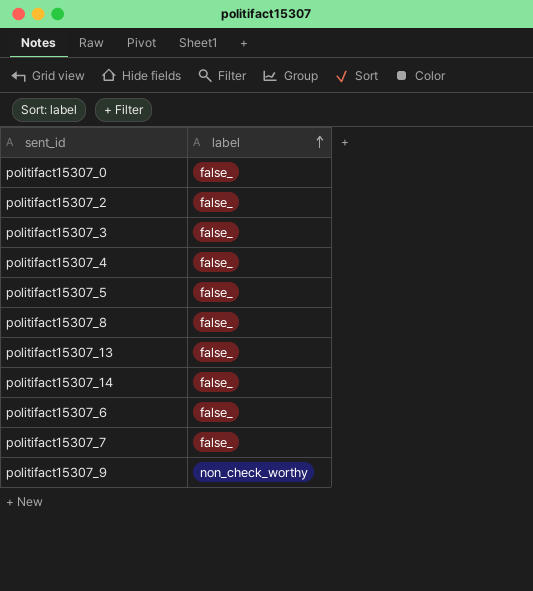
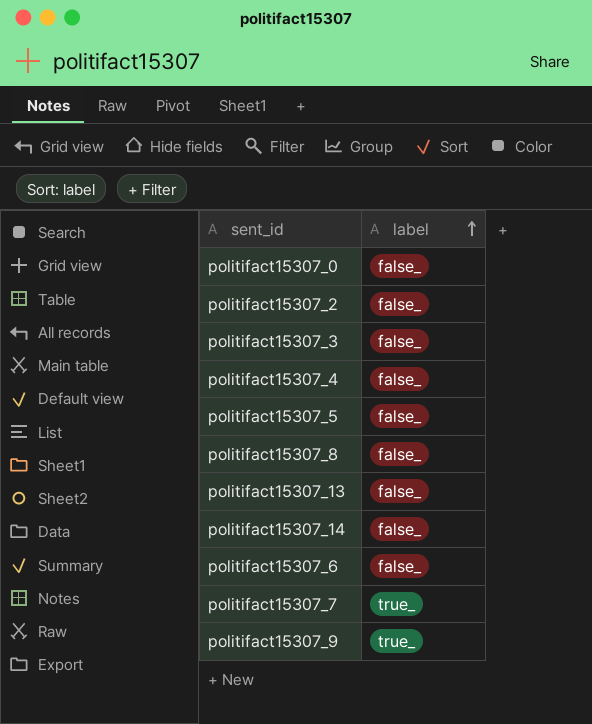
politifact15307_7 | label: false_ -> true_
politifact15307_9 | label: non_check_worthy -> true_

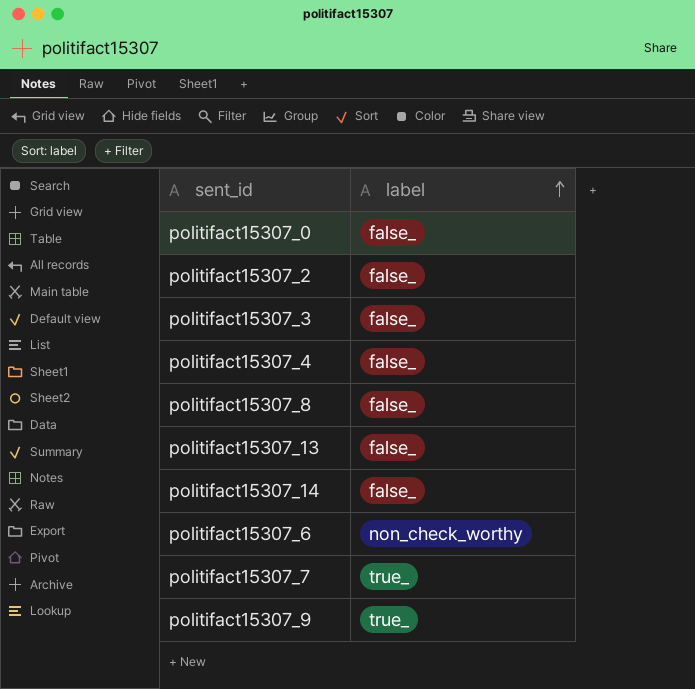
row politifact15307_5: false_ -> none
politifact15307_6 | label: false_ -> non_check_worthy

